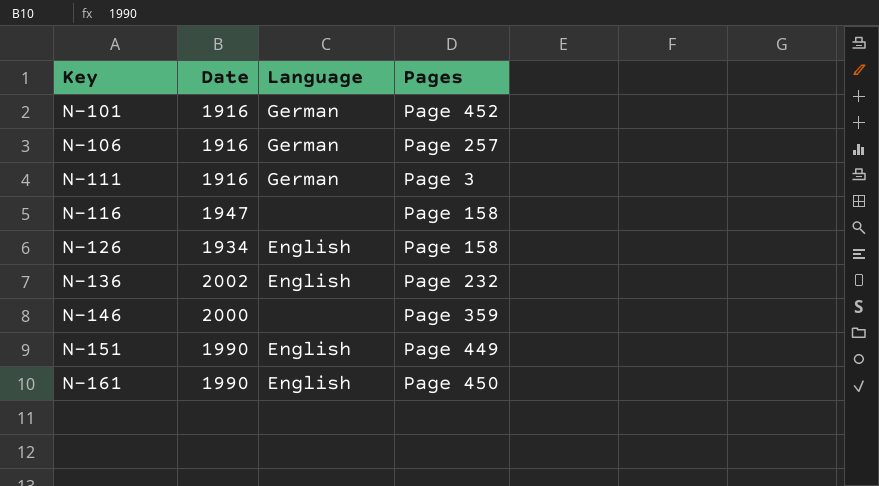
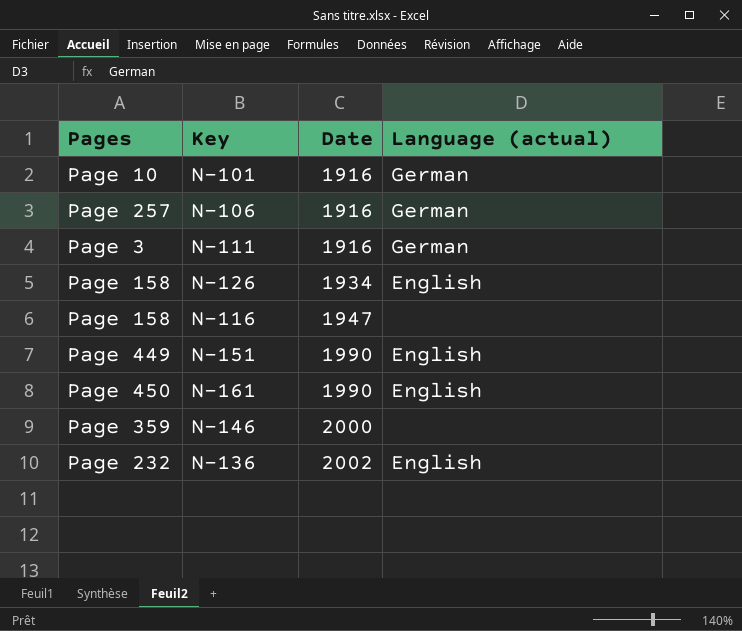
row order: Key ascending -> Date ascending
column Pages | position: 4 -> 1
column name: Language -> Language (actual)
N-101 | Pages: Page 452 -> Page 10

